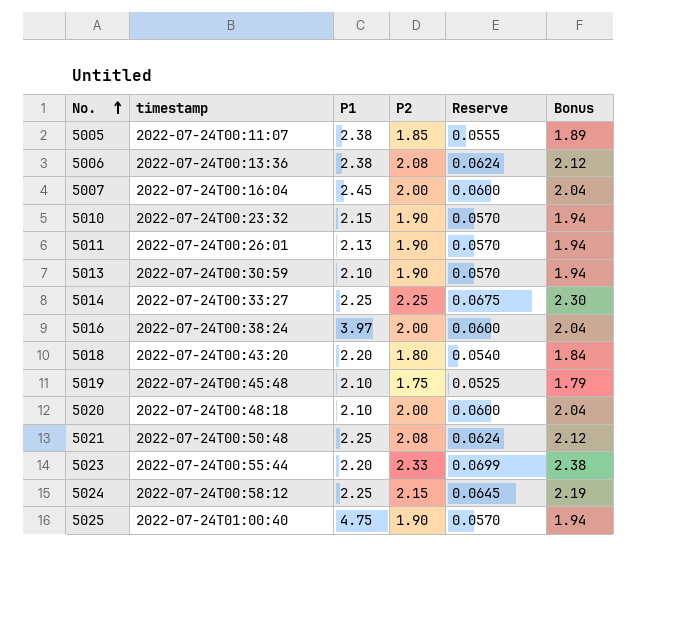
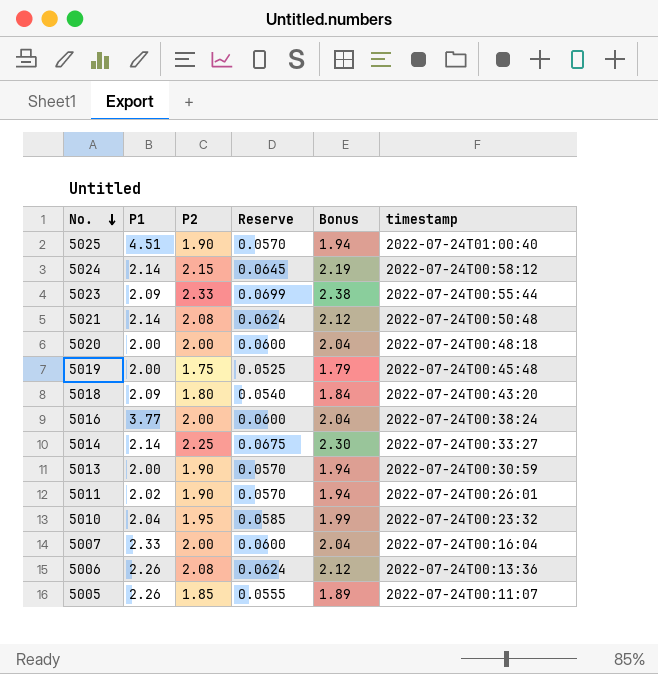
row order: No. ascending -> No. descending
column timestamp | position: 2 -> 6
5025 | P1: 4.75 -> 4.51
5024 | P1: 2.25 -> 2.14
5023 | P1: 2.20 -> 2.09
5021 | P1: 2.25 -> 2.14
5020 | P1: 2.10 -> 2.00
5019 | P1: 2.10 -> 2.00
5018 | P1: 2.20 -> 2.09
5016 | P1: 3.97 -> 3.77
5014 | P1: 2.25 -> 2.14
5013 | P1: 2.10 -> 2.00
5011 | P1: 2.13 -> 2.02
5010 | P1: 2.15 -> 2.04
5010 | P2: 1.90 -> 1.95
5010 | Reserve: 0.0570 -> 0.0585
5010 | Bonus: 1.94 -> 1.99
5007 | P1: 2.45 -> 2.33
5006 | P1: 2.38 -> 2.26
5005 | P1: 2.38 -> 2.26

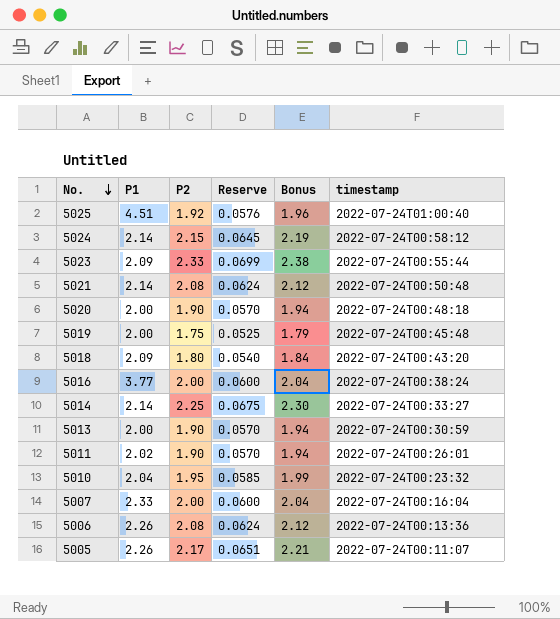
5025 | P2: 1.90 -> 1.92
5025 | Reserve: 0.0570 -> 0.0576
5025 | Bonus: 1.94 -> 1.96
5020 | P2: 2.00 -> 1.90
5020 | Reserve: 0.0600 -> 0.0570
5020 | Bonus: 2.04 -> 1.94
5005 | P2: 1.85 -> 2.17
5005 | Reserve: 0.0555 -> 0.0651
5005 | Bonus: 1.89 -> 2.21

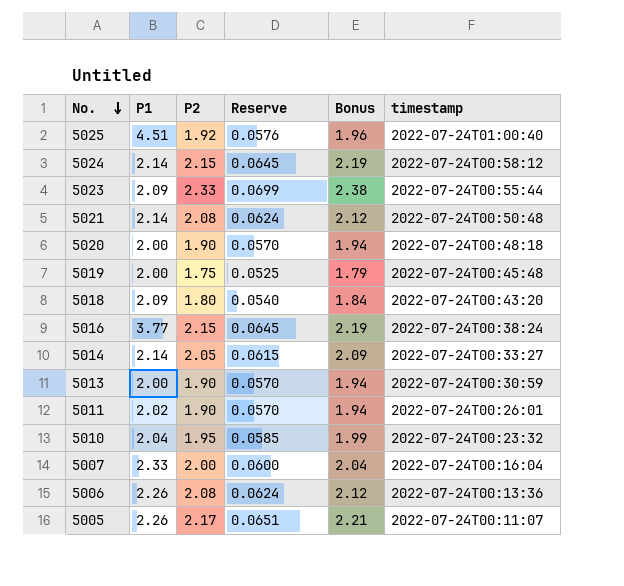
5016 | P2: 2.00 -> 2.15
5016 | Reserve: 0.0600 -> 0.0645
5016 | Bonus: 2.04 -> 2.19
5014 | P2: 2.25 -> 2.05
5014 | Reserve: 0.0675 -> 0.0615
5014 | Bonus: 2.30 -> 2.09

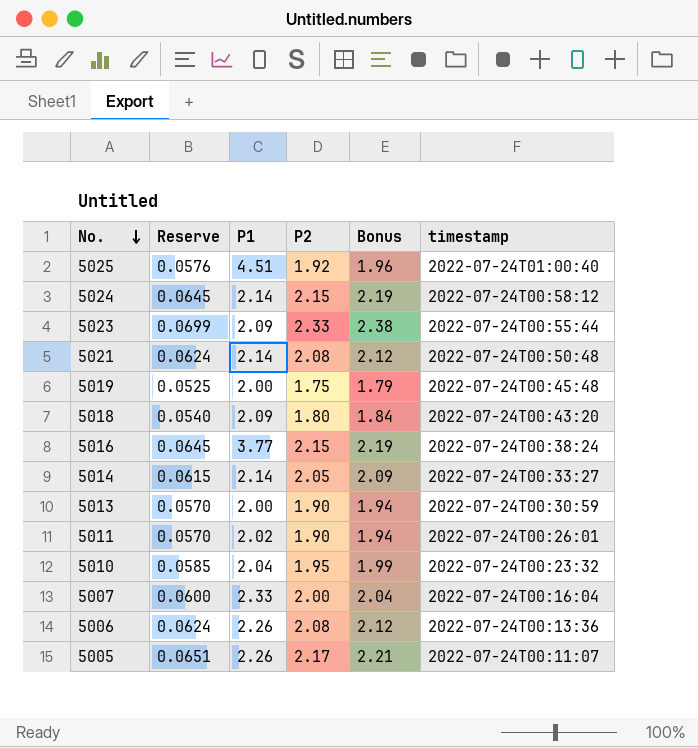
column Reserve | position: 4 -> 2
row 5020: 2.00 | 1.90 | 0.0570 | 1.94 | 2022-07-24T00:48:18 -> none

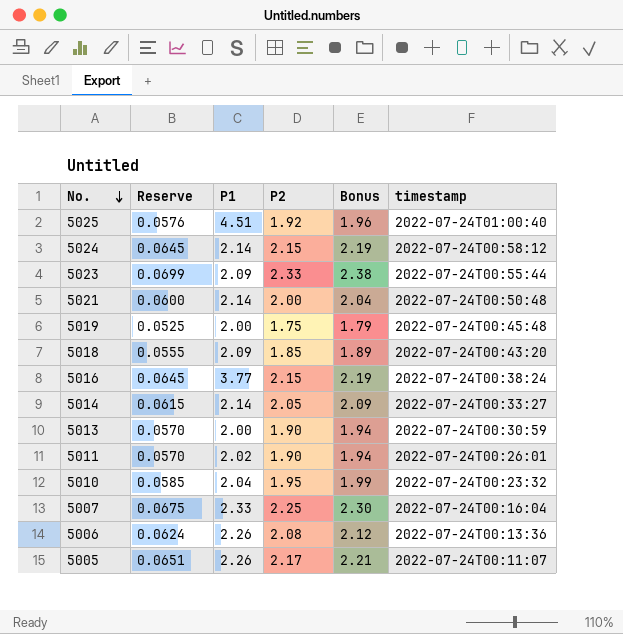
5021 | Reserve: 0.0624 -> 0.0600
5021 | P2: 2.08 -> 2.00
5021 | Bonus: 2.12 -> 2.04
5018 | Reserve: 0.0540 -> 0.0555
5018 | P2: 1.80 -> 1.85
5018 | Bonus: 1.84 -> 1.89
5007 | Reserve: 0.0600 -> 0.0675
5007 | P2: 2.00 -> 2.25
5007 | Bonus: 2.04 -> 2.30

